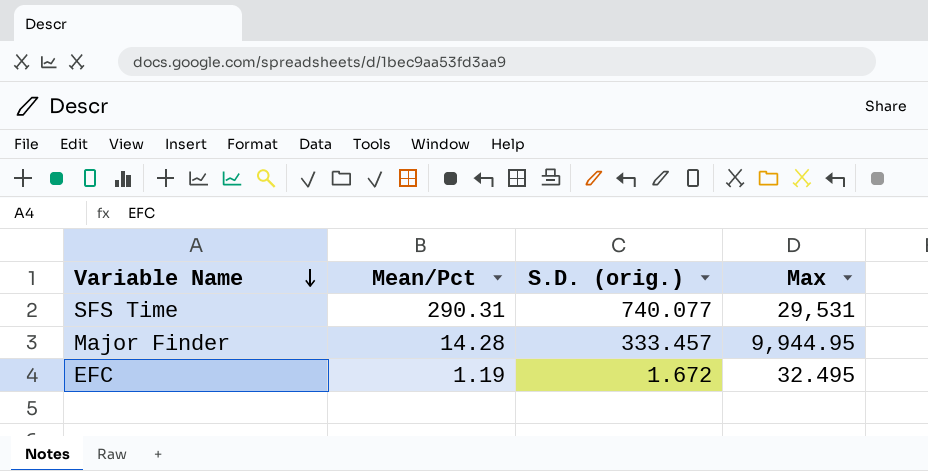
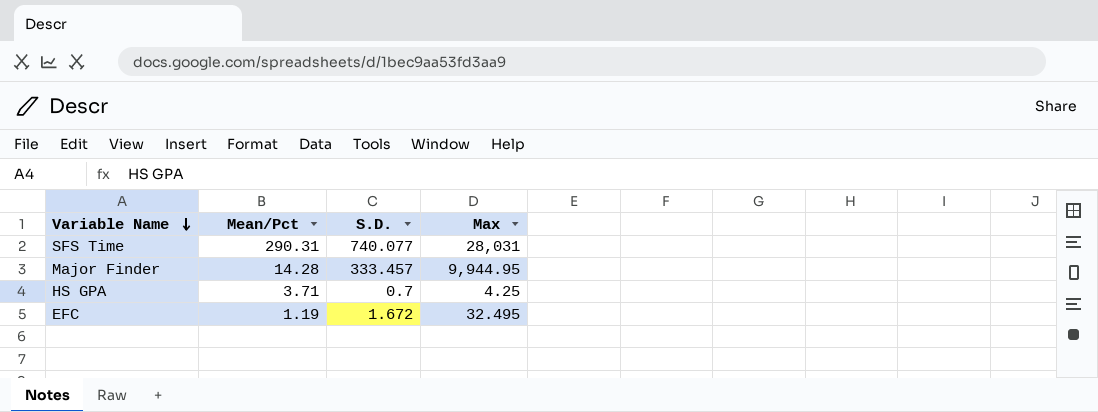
column name: S.D. (orig.) -> S.D.
SFS Time | Max: 29,531 -> 28,031
row HS GPA: none -> 3.71 | 0.7 | 4.25

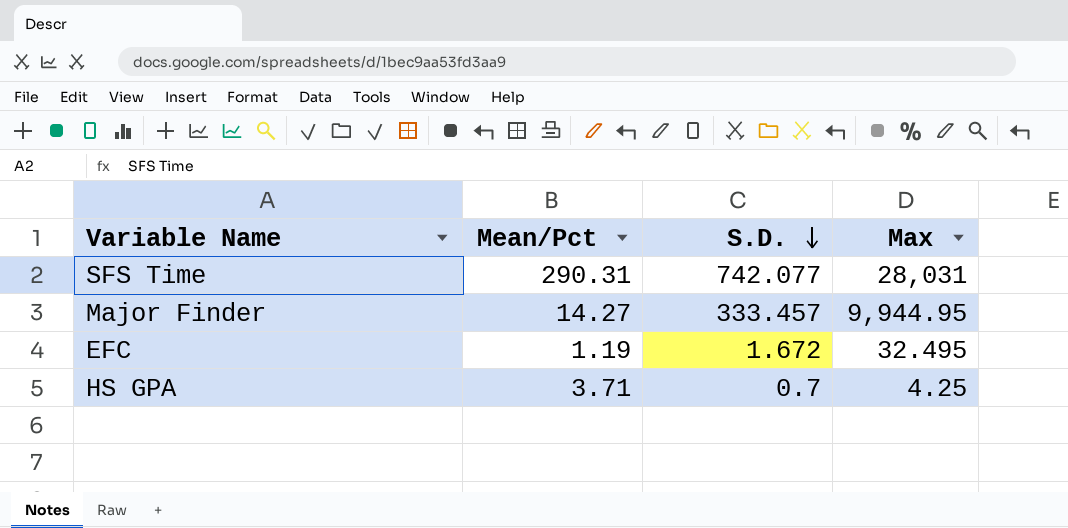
row order: Variable Name descending -> S.D. descending
SFS Time | S.D.: 740.077 -> 742.077
Major Finder | Mean/Pct: 14.28 -> 14.27

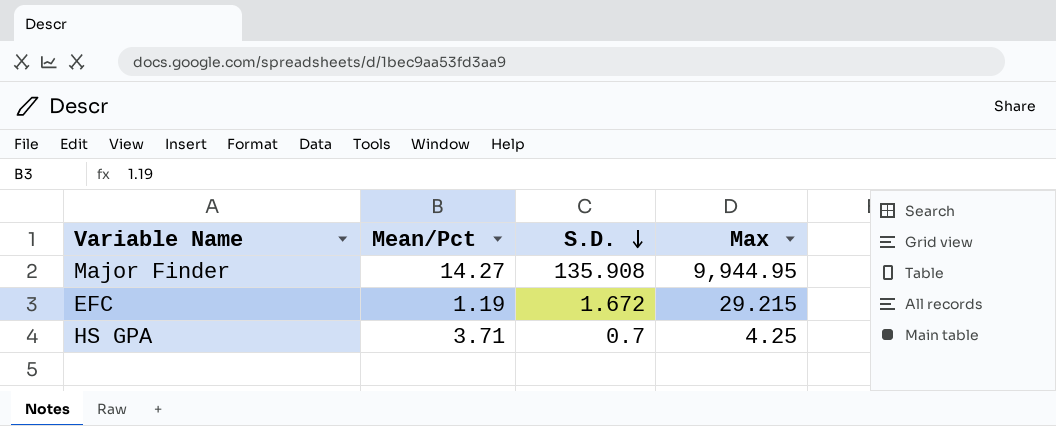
row SFS Time: 290.31 | 742.077 | 28,031 -> none
Major Finder | S.D.: 333.457 -> 135.908
EFC | Max: 32.495 -> 29.215

